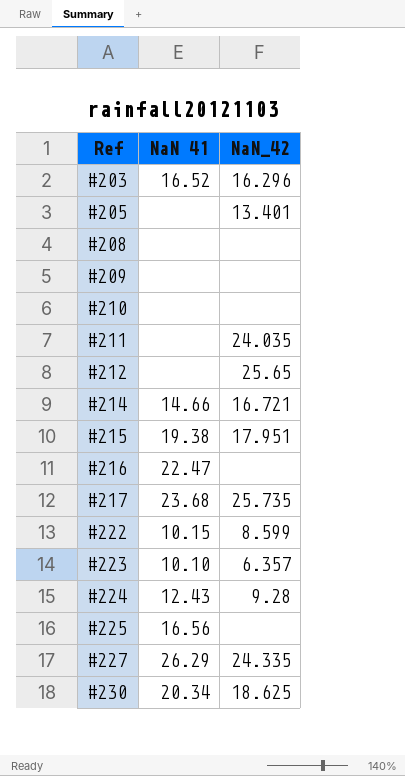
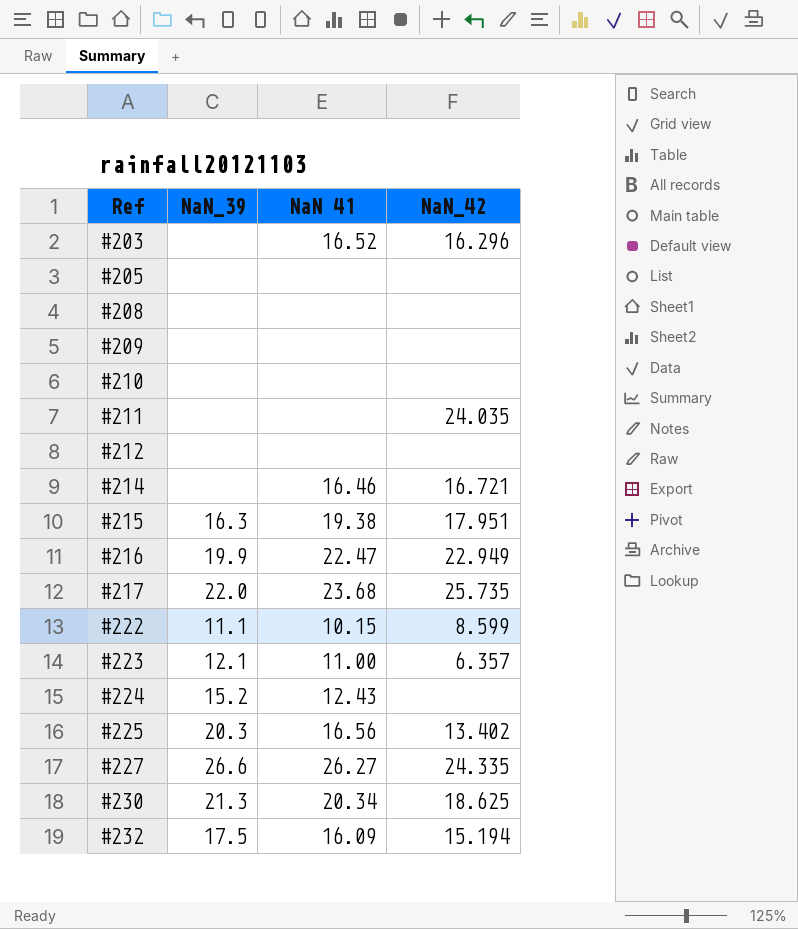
column NaN_39 | position: none -> 2
#205 | NaN_42: 13.401 -> none
#212 | NaN_42: 25.65 -> none
#214 | NaN 41: 14.66 -> 16.46
#216 | NaN_42: none -> 22.949
#223 | NaN 41: 10.10 -> 11.00
#224 | NaN_42: 9.28 -> none
#225 | NaN_42: none -> 13.402
#227 | NaN 41: 26.29 -> 26.27
row #232: none -> 17.5 | 16.09 | 15.194

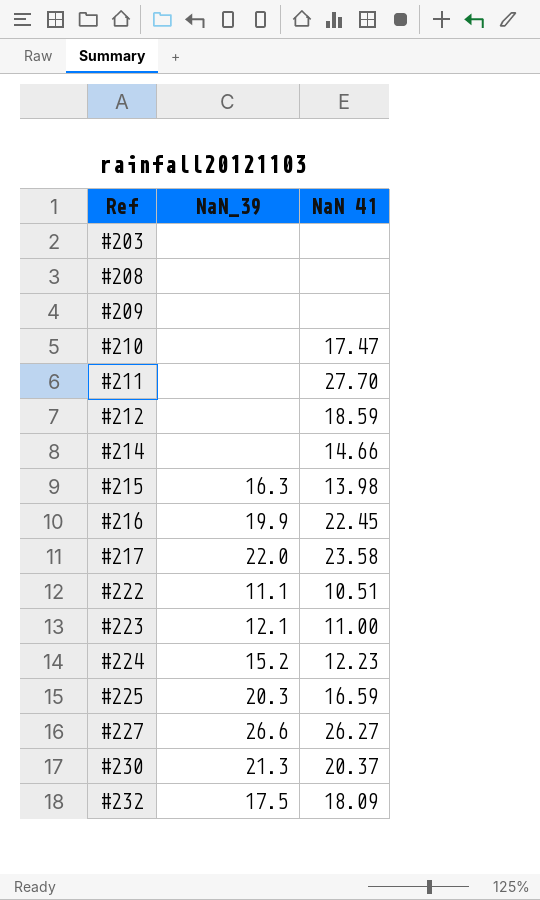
column NaN_42 | position: 4 -> none
row #205: none | none | none -> none
#203 | NaN 41: 16.52 -> none
#210 | NaN 41: none -> 17.47
#211 | NaN 41: none -> 27.70
#212 | NaN 41: none -> 18.59
#214 | NaN 41: 16.46 -> 14.66
#215 | NaN 41: 19.38 -> 13.98
#216 | NaN 41: 22.47 -> 22.45
#217 | NaN 41: 23.68 -> 23.58
#222 | NaN 41: 10.15 -> 10.51
#224 | NaN 41: 12.43 -> 12.23
#225 | NaN 41: 16.56 -> 16.59
#230 | NaN 41: 20.34 -> 20.37
#232 | NaN 41: 16.09 -> 18.09

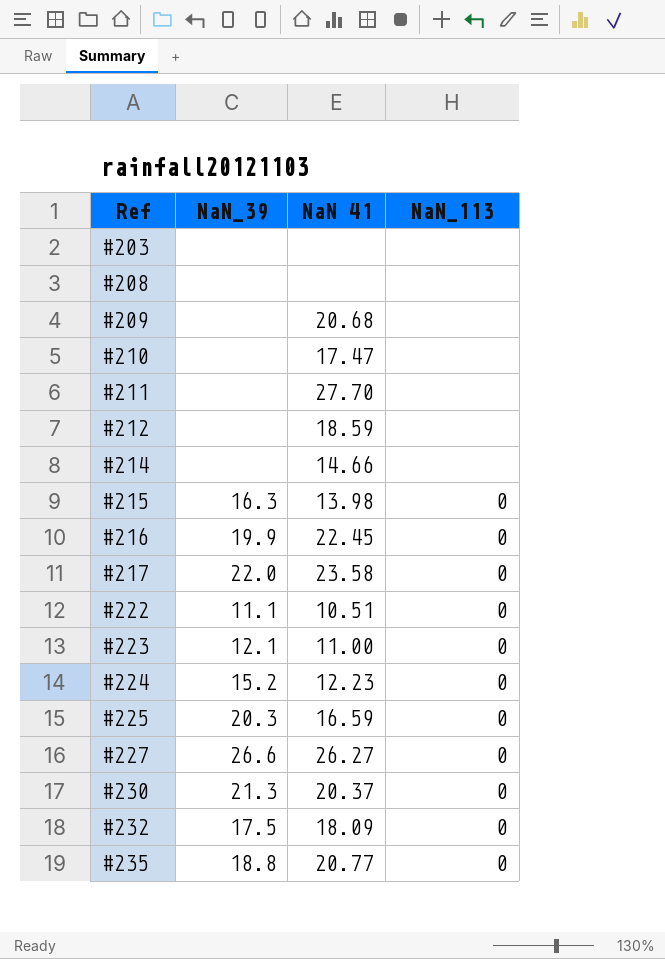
column NaN_113 | position: none -> 4
#209 | NaN 41: none -> 20.68
row #235: none -> 18.8 | 20.77 | 0

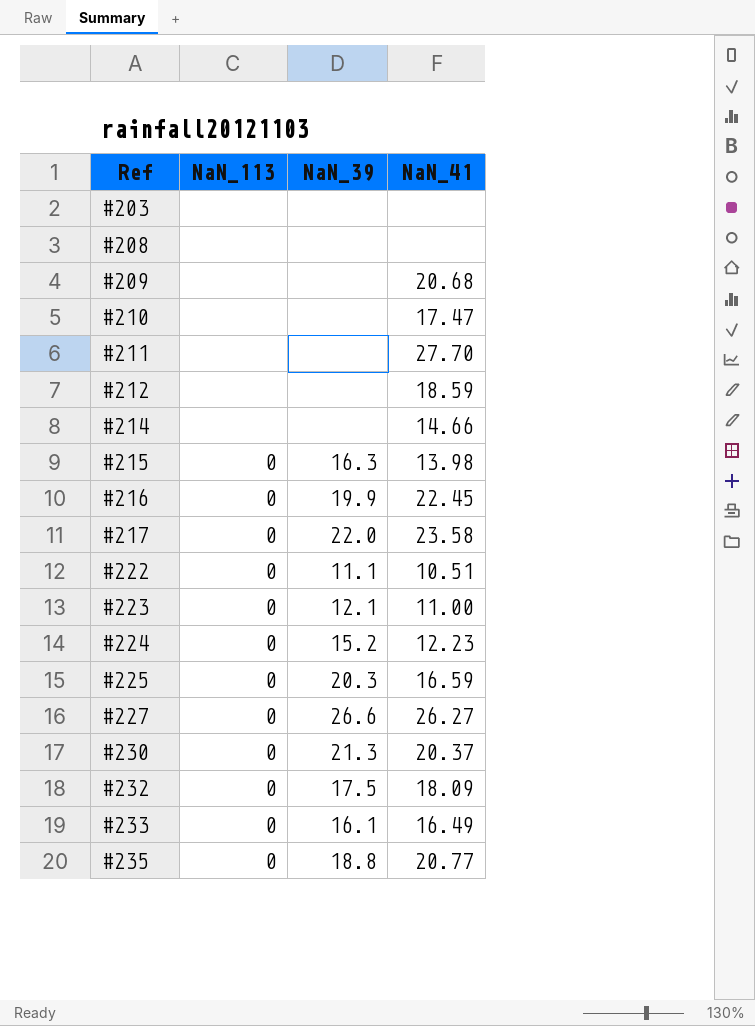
column NaN_113 | position: 4 -> 2
column name: NaN 41 -> NaN_41
row #233: none -> 0 | 16.1 | 16.49

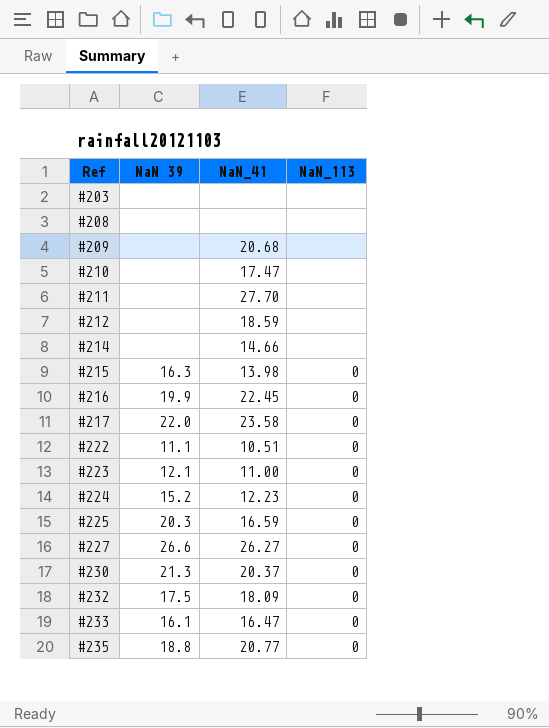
column name: NaN_39 -> NaN 39
column NaN_113 | position: 2 -> 4
#233 | NaN_41: 16.49 -> 16.47

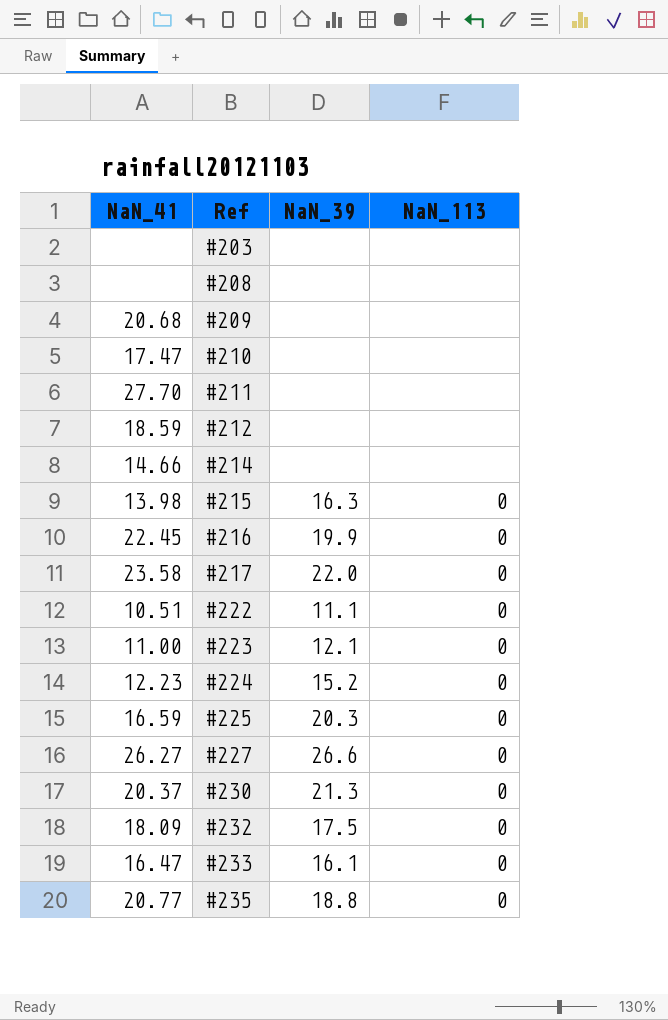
column NaN_41 | position: 3 -> 1
column name: NaN 39 -> NaN_39

